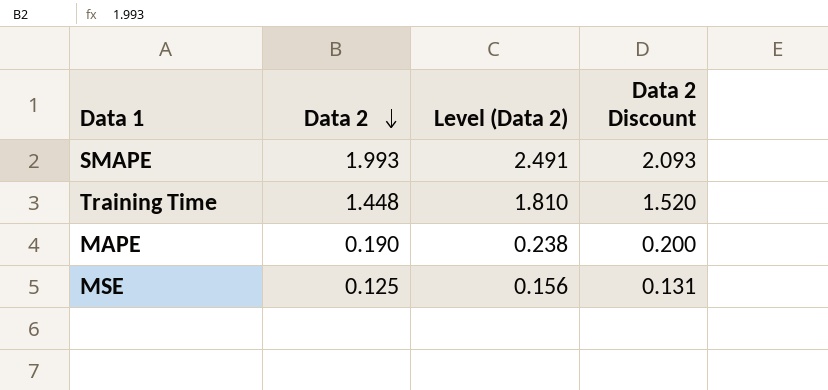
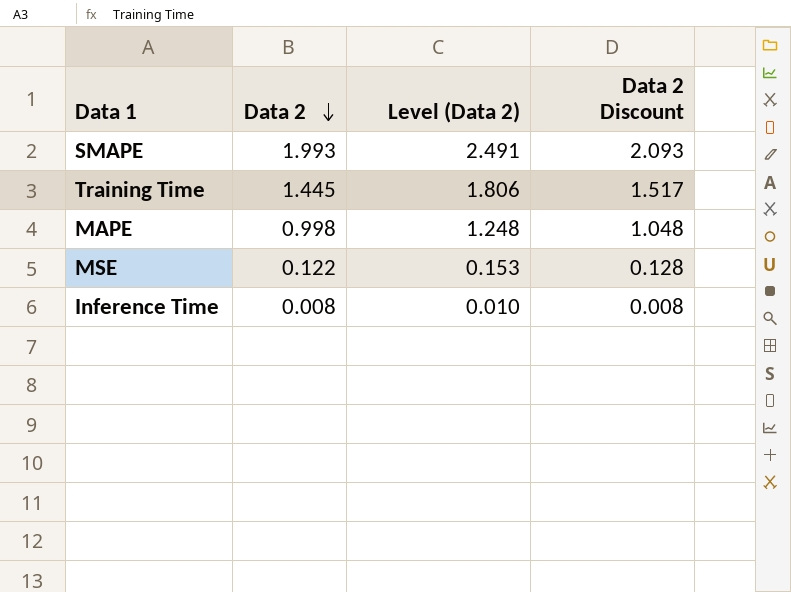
Training Time | Data 2: 1.448 -> 1.445
Training Time | Level (Data 2): 1.810 -> 1.806
Training Time | Data 2 Discount: 1.520 -> 1.517
MAPE | Data 2: 0.190 -> 0.998
MAPE | Level (Data 2): 0.238 -> 1.248
MAPE | Data 2 Discount: 0.200 -> 1.048
MSE | Data 2: 0.125 -> 0.122
MSE | Level (Data 2): 0.156 -> 0.153
MSE | Data 2 Discount: 0.131 -> 0.128
row Inference Time: none -> 0.008 | 0.010 | 0.008

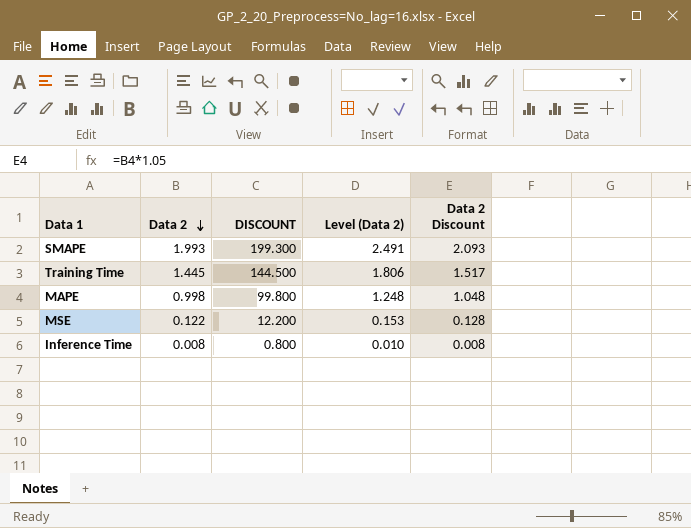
column DISCOUNT | formula: none -> [Data 2] * 100

